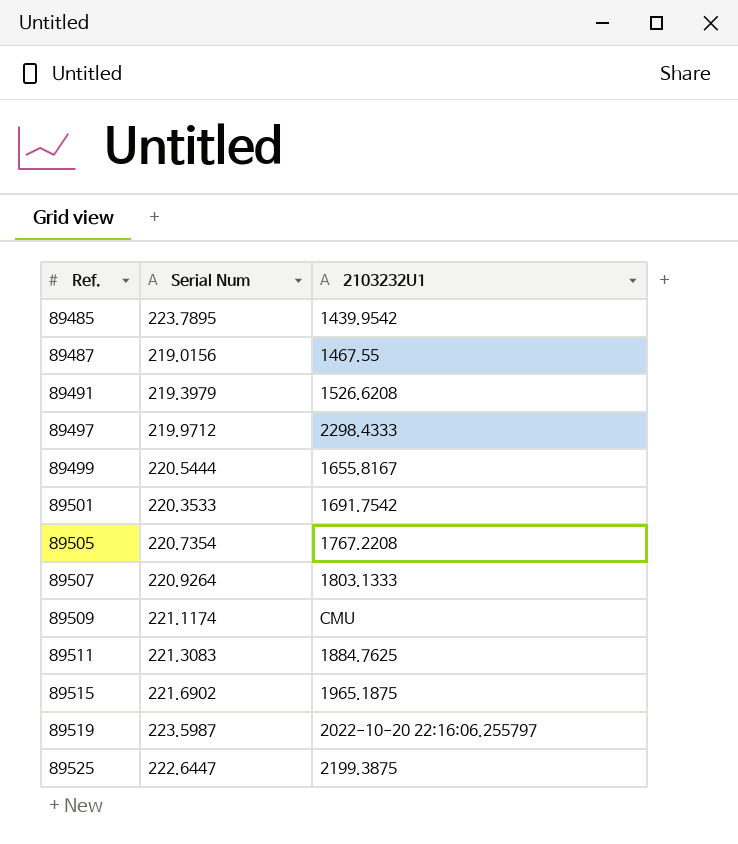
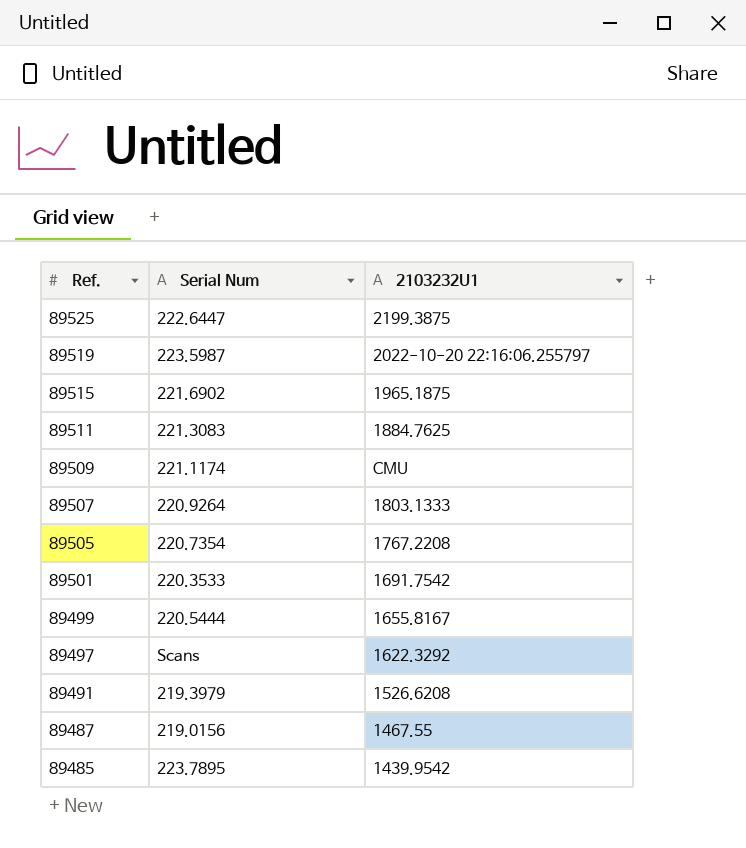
row order: Ref. ascending -> Ref. descending
89497 | Serial Num: 219.9712 -> Scans
89497 | 2103232U1: 2298.4333 -> 1622.3292

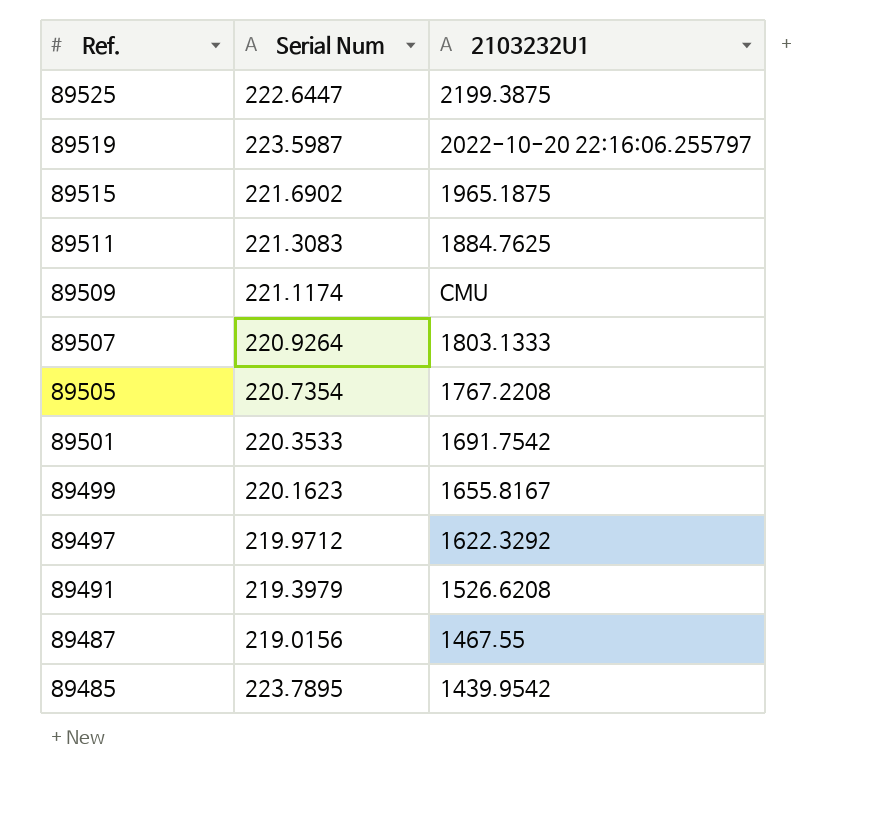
89499 | Serial Num: 220.5444 -> 220.1623
89497 | Serial Num: Scans -> 219.9712

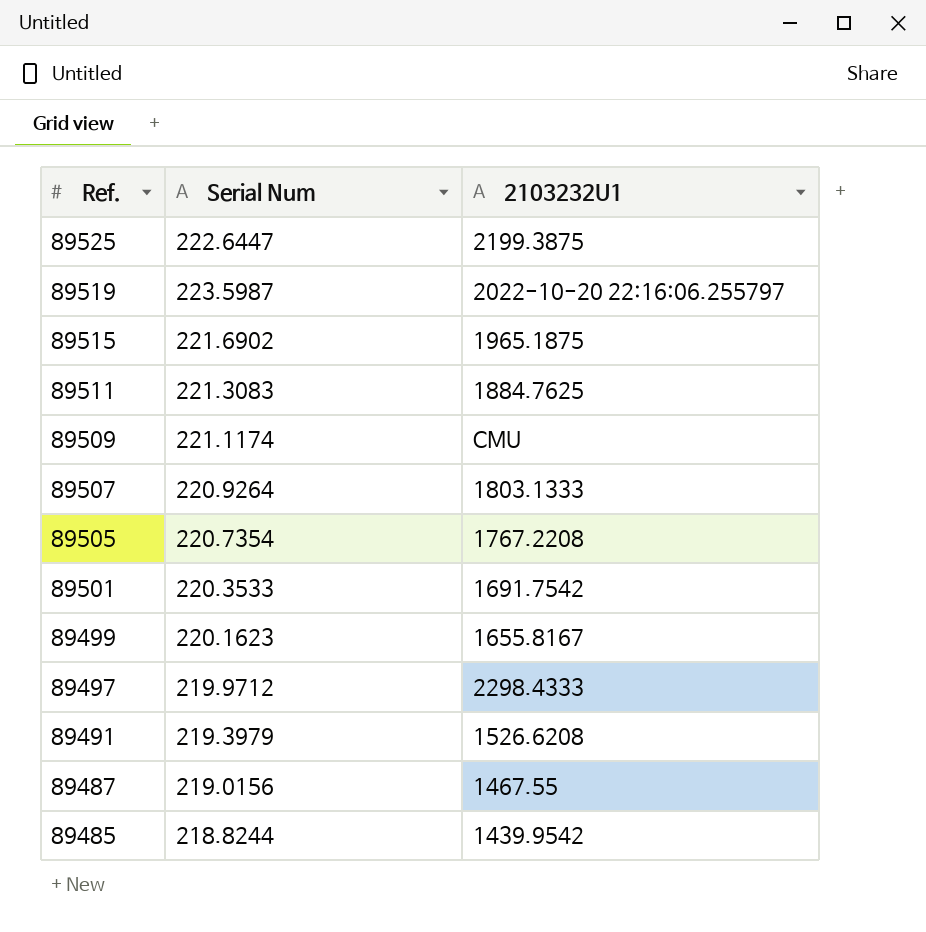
89497 | 2103232U1: 1622.3292 -> 2298.4333
89485 | Serial Num: 223.7895 -> 218.8244

